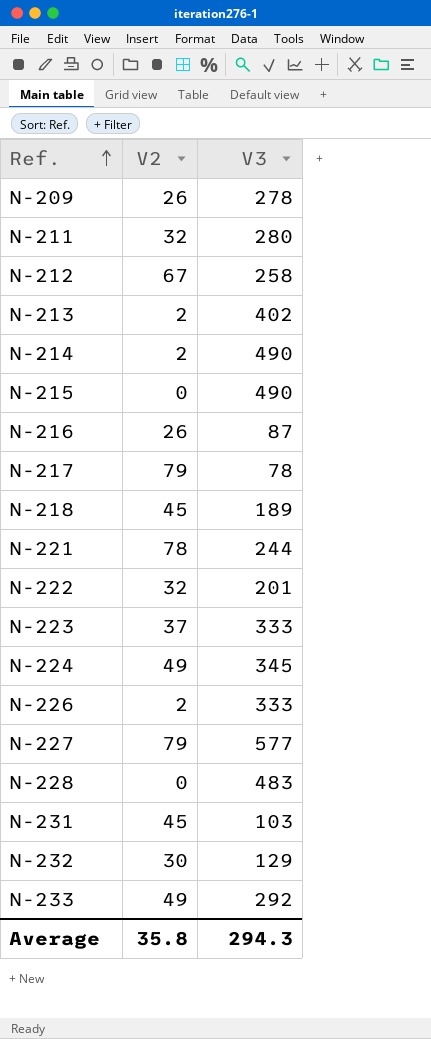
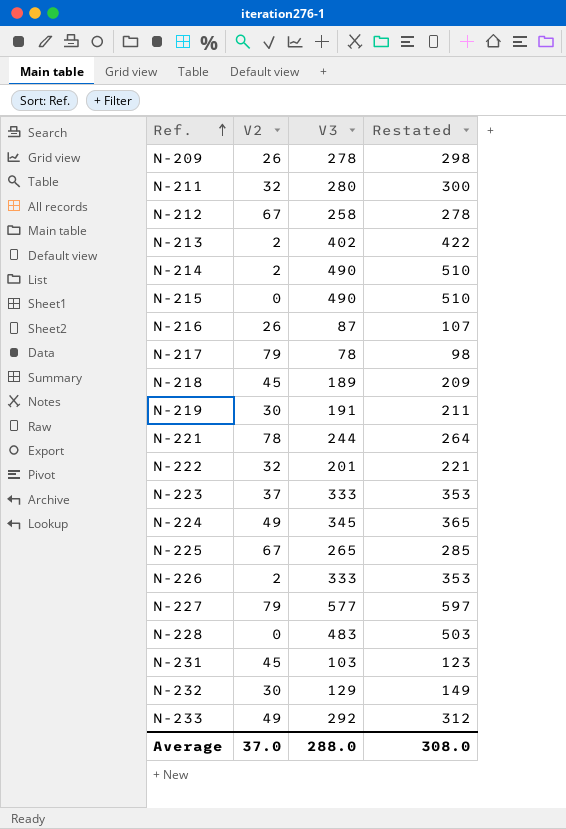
column Restated | formula: none -> [V3] + 20
row N-219: none -> 30 | 191 | 211
row N-225: none -> 67 | 265 | 285
Average | V2: 35.8 -> 37.0
Average | V3: 294.3 -> 288.0

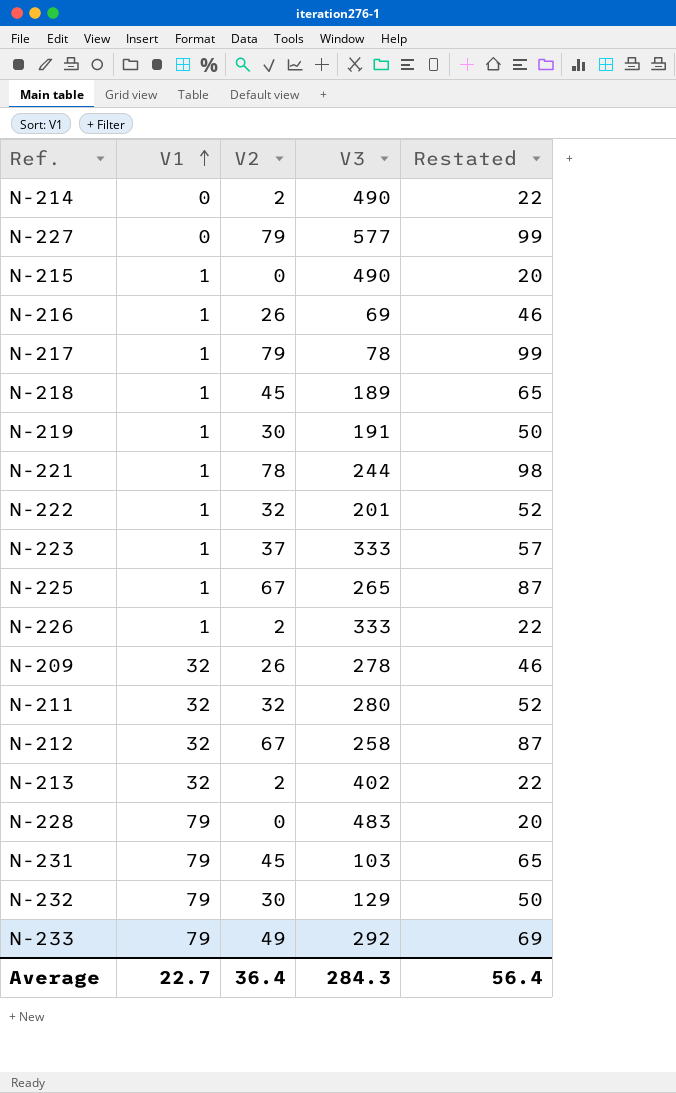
row order: Ref. ascending -> V1 ascending
column V1 | position: none -> 2
column Restated | formula: [V3] + 20 -> [V2] + 20
row N-224: 49 | 345 | 365 -> none
N-216 | V3: 87 -> 69
Average | V2: 37.0 -> 36.4
Average | V3: 288.0 -> 284.3
Average | Restated: 308.0 -> 56.4

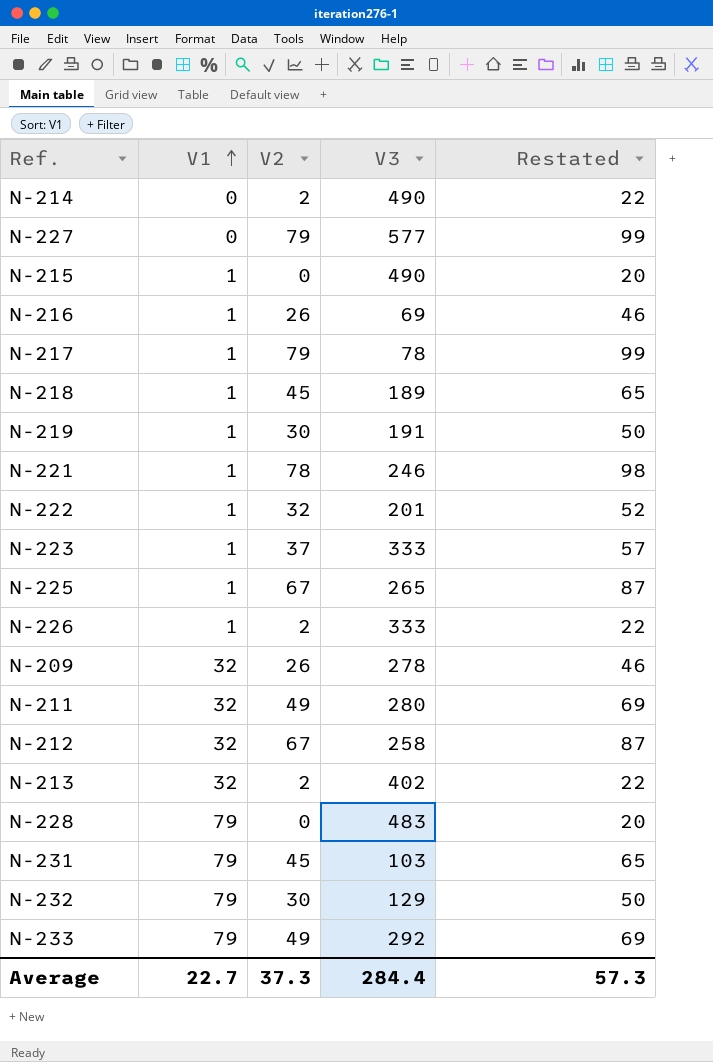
N-221 | V3: 244 -> 246
N-211 | V2: 32 -> 49
N-211 | Restated: 52 -> 69
Average | V2: 36.4 -> 37.3
Average | V3: 284.3 -> 284.4
Average | Restated: 56.4 -> 57.3

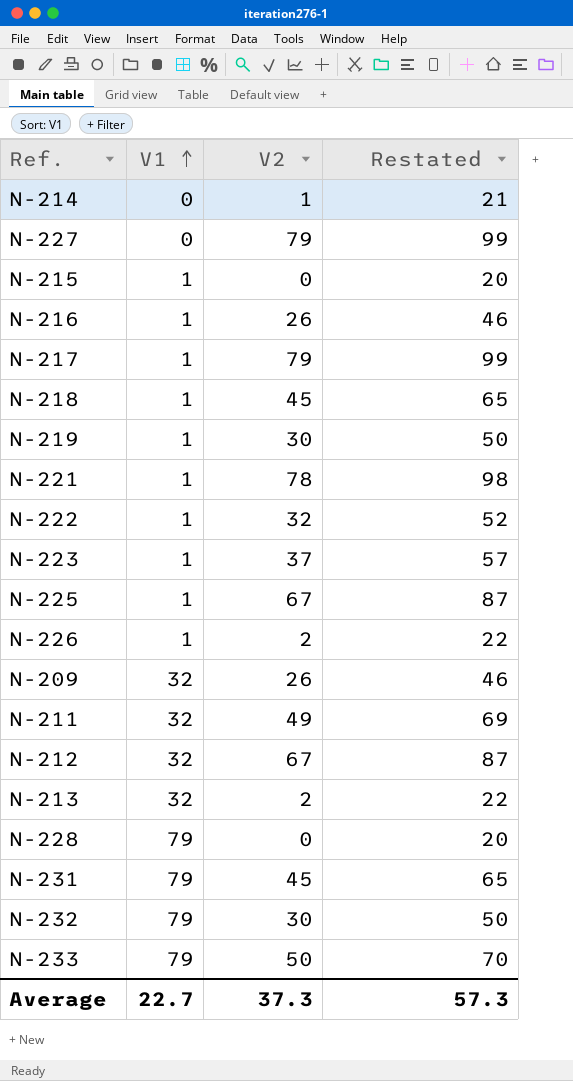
column V3 | position: 4 -> none
N-214 | V2: 2 -> 1
N-214 | Restated: 22 -> 21
N-233 | V2: 49 -> 50
N-233 | Restated: 69 -> 70

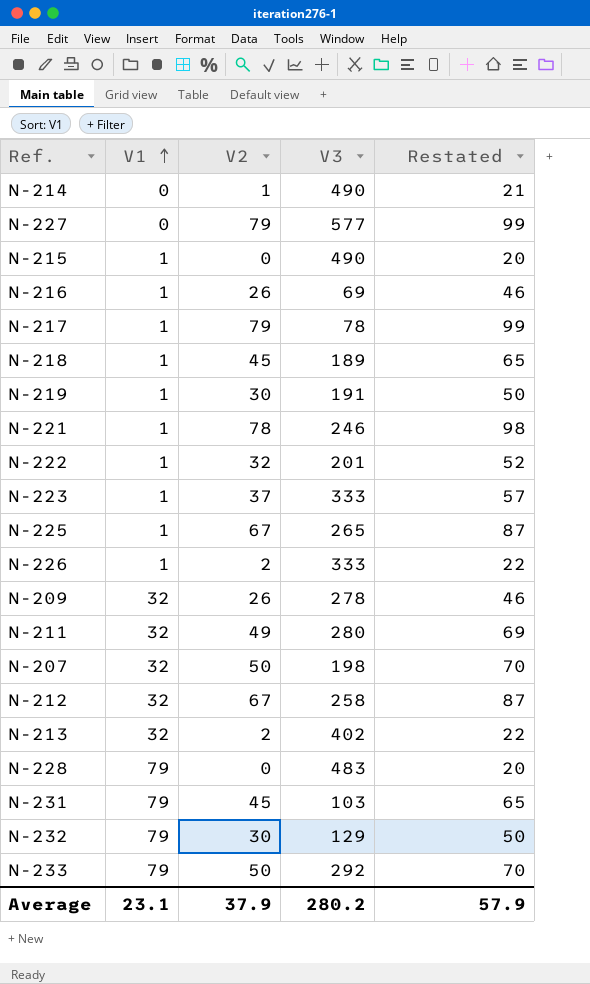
column V3 | position: none -> 4
row N-207: none -> 32 | 50 | 198 | 70
Average | V1: 22.7 -> 23.1
Average | V2: 37.3 -> 37.9
Average | Restated: 57.3 -> 57.9

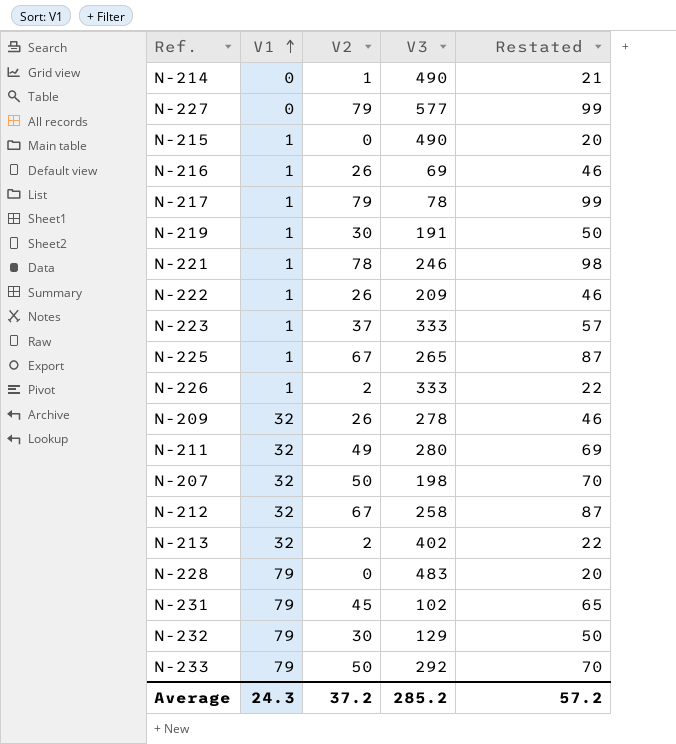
row N-218: 1 | 45 | 189 | 65 -> none
N-222 | V2: 32 -> 26
N-222 | V3: 201 -> 209
N-222 | Restated: 52 -> 46
N-231 | V3: 103 -> 102
Average | V1: 23.1 -> 24.3
Average | V2: 37.9 -> 37.2
Average | V3: 280.2 -> 285.2
Average | Restated: 57.9 -> 57.2

